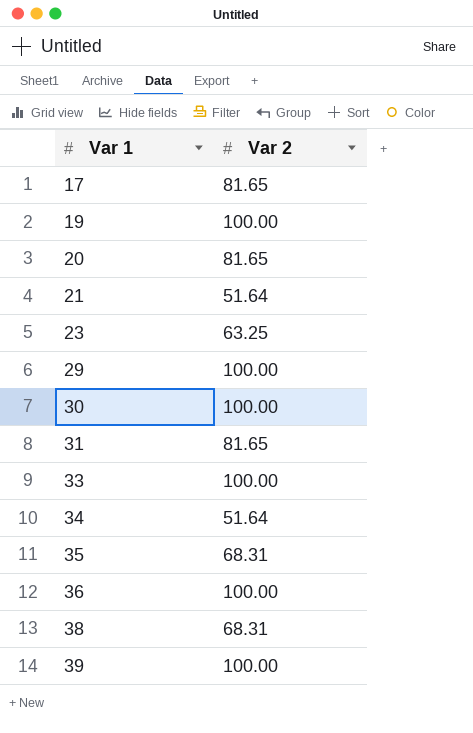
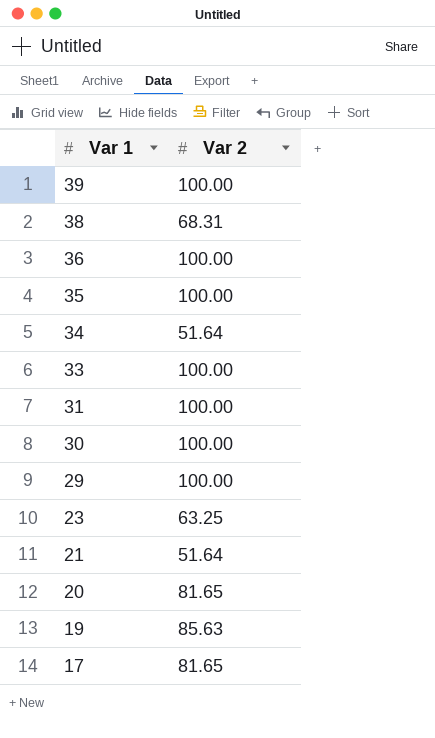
row order: Var 1 ascending -> Var 1 descending
35 | Var 2: 68.31 -> 100.00
31 | Var 2: 81.65 -> 100.00
19 | Var 2: 100.00 -> 85.63

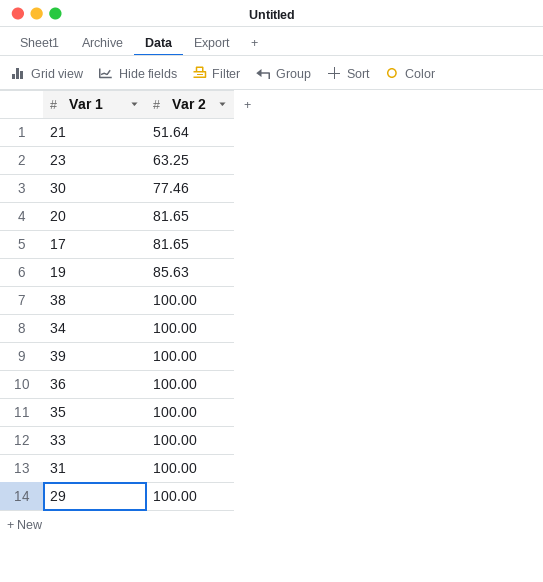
row order: Var 1 descending -> Var 2 ascending
30 | Var 2: 100.00 -> 77.46
38 | Var 2: 68.31 -> 100.00
34 | Var 2: 51.64 -> 100.00

